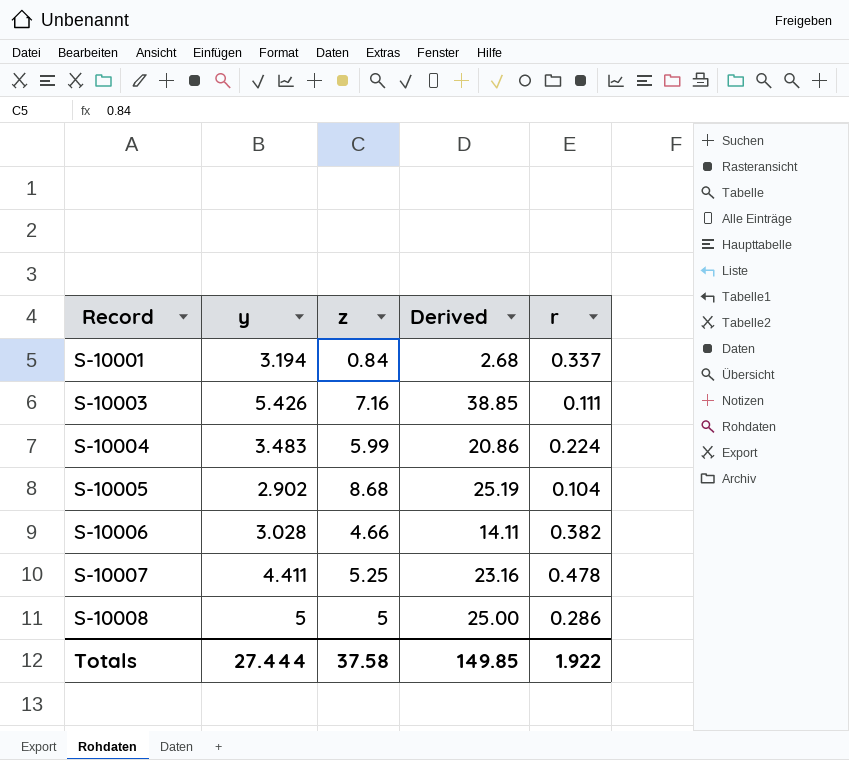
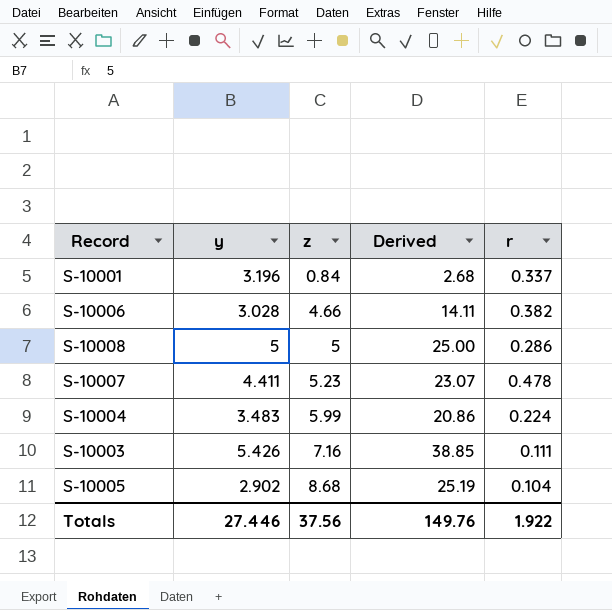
row order: Record ascending -> z ascending
S-10001 | y: 3.194 -> 3.196
S-10007 | z: 5.25 -> 5.23
S-10007 | Derived: 23.16 -> 23.07
Totals | y: 27.444 -> 27.446
Totals | z: 37.58 -> 37.56
Totals | Derived: 149.85 -> 149.76

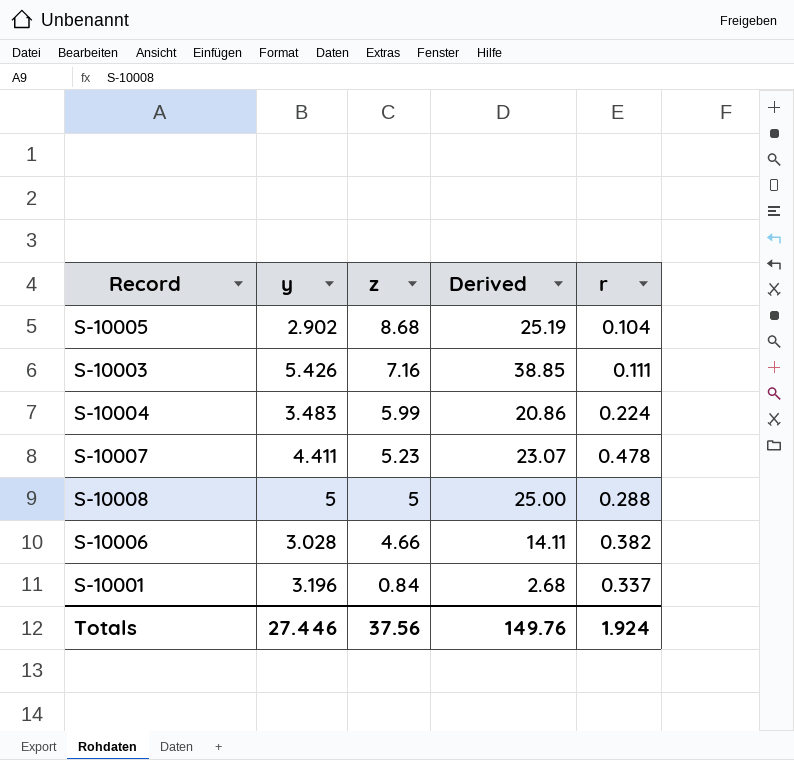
row order: z ascending -> z descending
S-10008 | r: 0.286 -> 0.288
Totals | r: 1.922 -> 1.924

